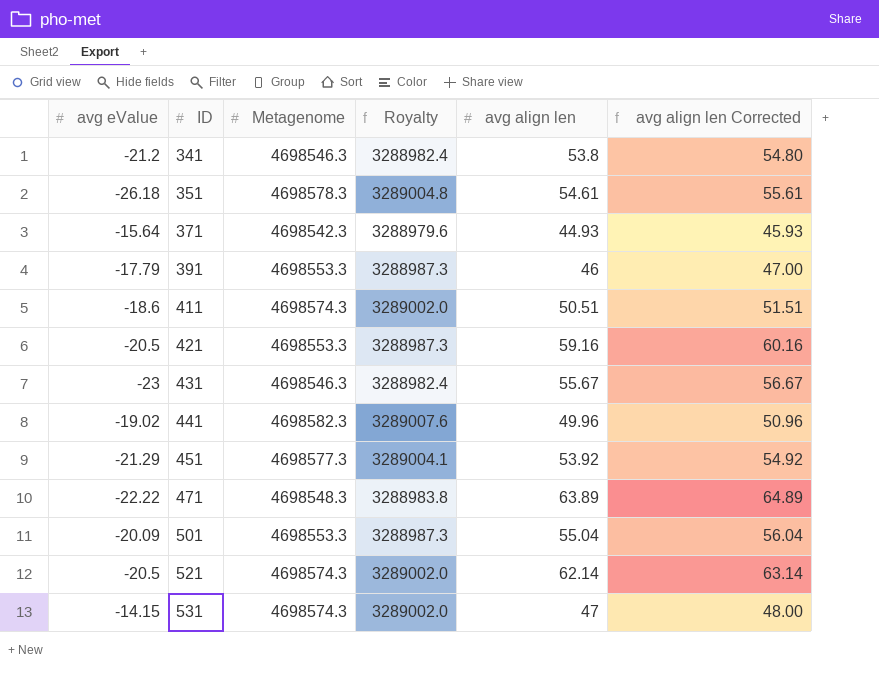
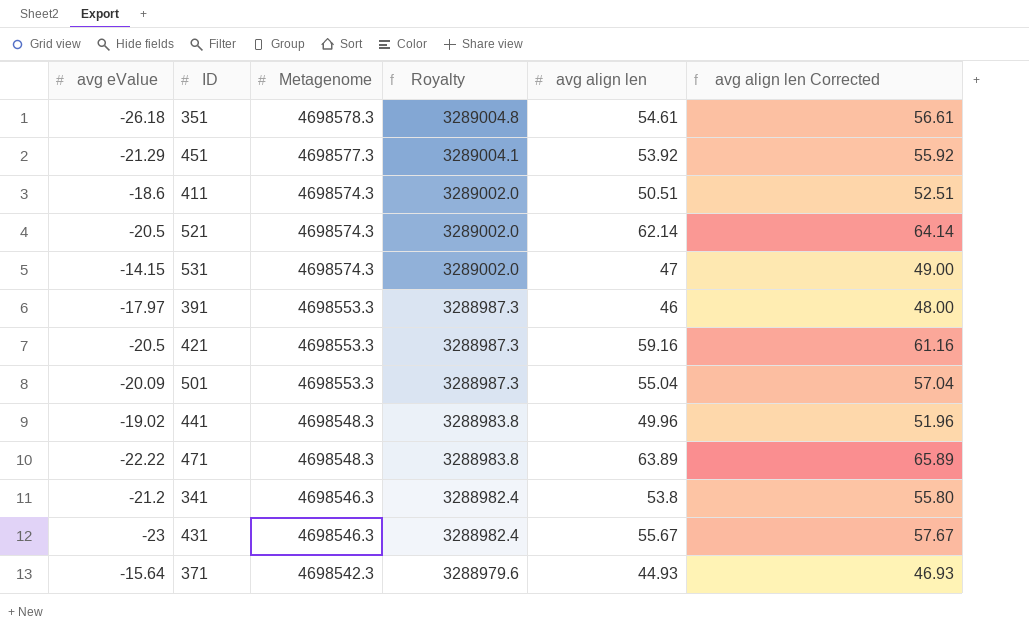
row order: ID ascending -> Metagenome descending
column avg align len Corrected | formula: [avg align len] + 1 -> [avg align len] + 2
391 | avg eValue: -17.79 -> -17.97
441 | Metagenome: 4698582.3 -> 4698548.3
441 | Royalty: 3289007.6 -> 3288983.8

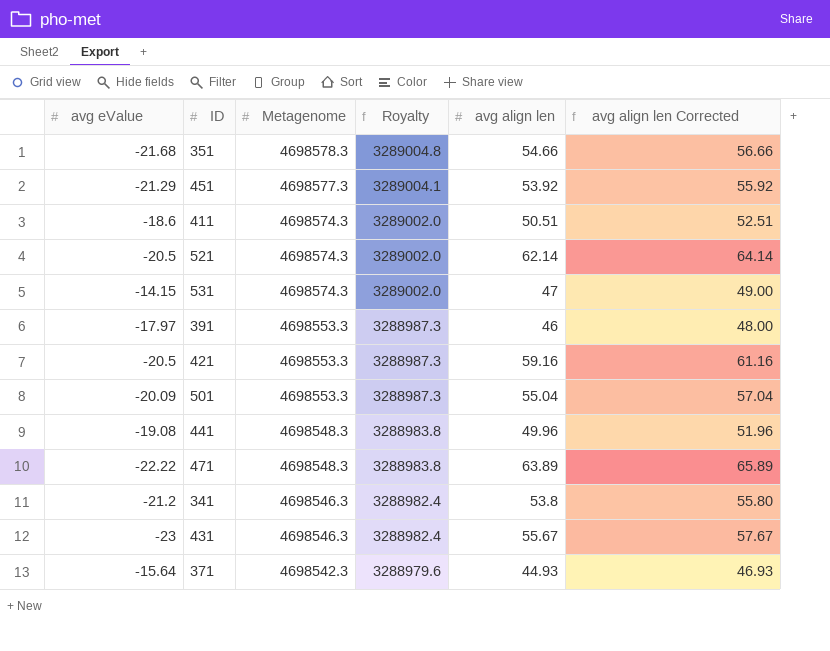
351 | avg eValue: -26.18 -> -21.68
351 | avg align len: 54.61 -> 54.66
351 | avg align len Corrected: 56.61 -> 56.66
441 | avg eValue: -19.02 -> -19.08

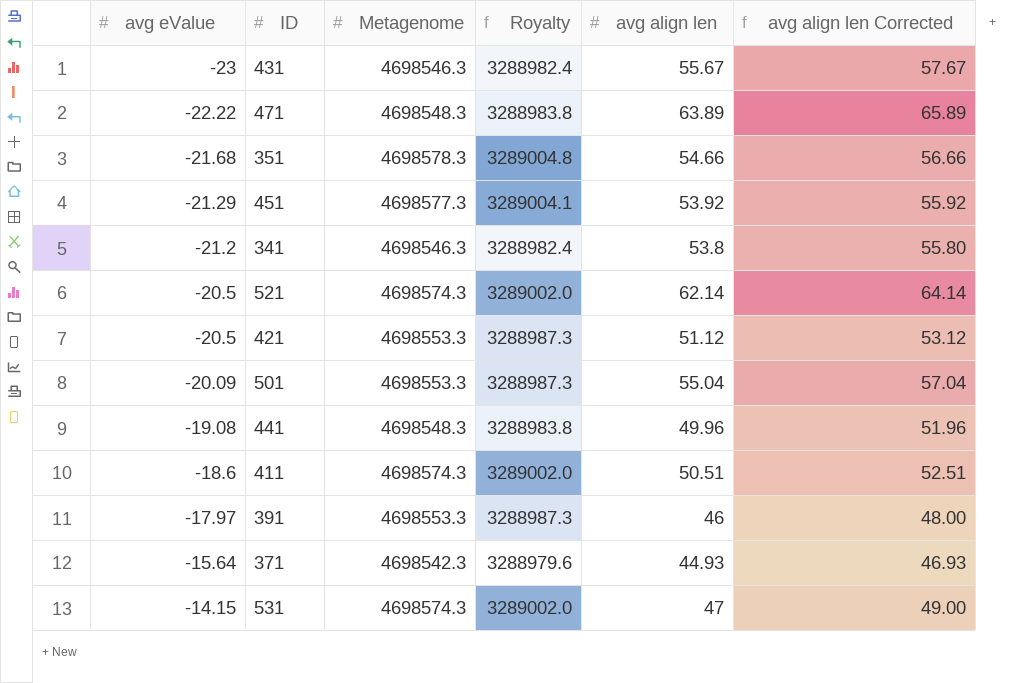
row order: Metagenome descending -> avg eValue ascending
421 | avg align len: 59.16 -> 51.12
421 | avg align len Corrected: 61.16 -> 53.12

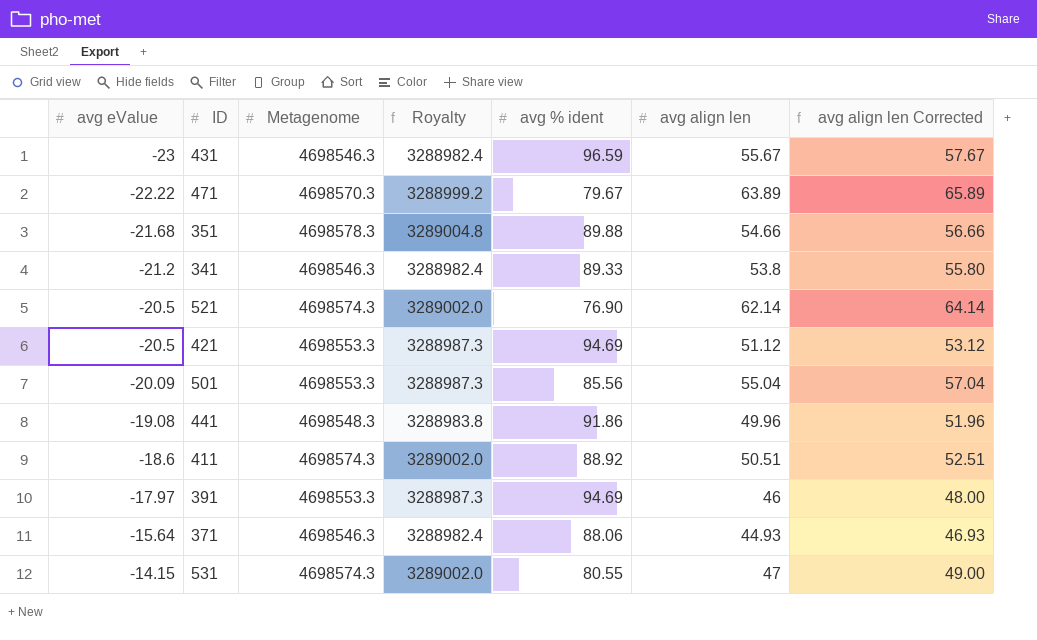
column avg % ident | position: none -> 5
row 451: -21.29 | 4698577.3 | 3289004.1 | 53.92 | 55.92 -> none
471 | Metagenome: 4698548.3 -> 4698570.3
471 | Royalty: 3288983.8 -> 3288999.2
371 | Metagenome: 4698542.3 -> 4698546.3
371 | Royalty: 3288979.6 -> 3288982.4

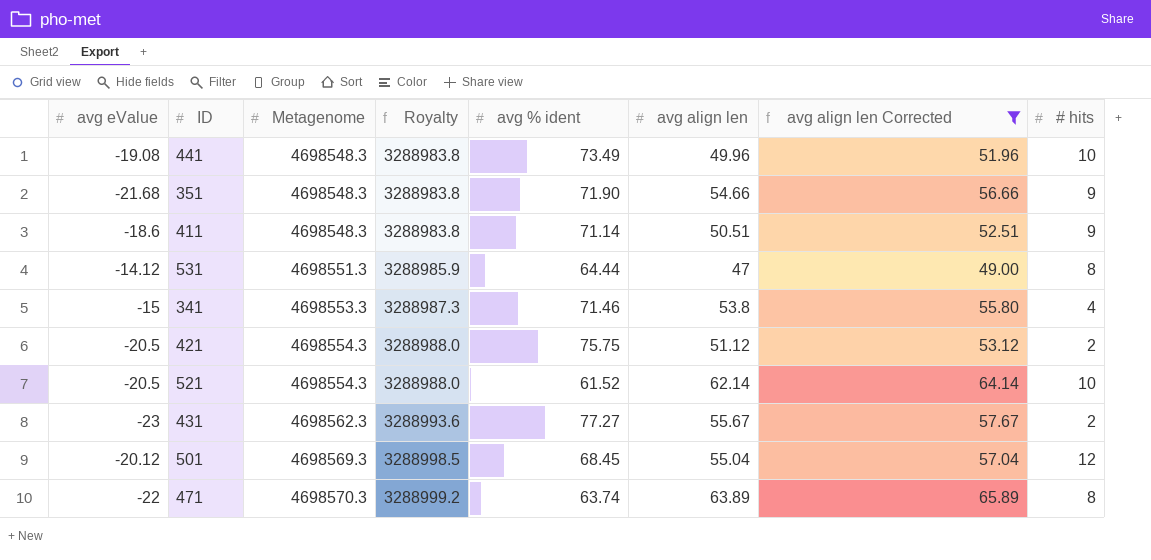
filter: none -> avg align len Corrected >= 49.00
row order: avg eValue ascending -> Metagenome ascending
column # hits | position: none -> 8
441 | avg % ident: 91.86 -> 73.49
351 | Metagenome: 4698578.3 -> 4698548.3
351 | Royalty: 3289004.8 -> 3288983.8
351 | avg % ident: 89.88 -> 71.90
411 | Metagenome: 4698574.3 -> 4698548.3
411 | Royalty: 3289002.0 -> 3288983.8
411 | avg % ident: 88.92 -> 71.14
531 | avg eValue: -14.15 -> -14.12
531 | Metagenome: 4698574.3 -> 4698551.3
531 | Royalty: 3289002.0 -> 3288985.9
531 | avg % ident: 80.55 -> 64.44
341 | avg eValue: -21.2 -> -15
341 | Metagenome: 4698546.3 -> 4698553.3
341 | Royalty: 3288982.4 -> 3288987.3
341 | avg % ident: 89.33 -> 71.46
421 | Metagenome: 4698553.3 -> 4698554.3
421 | Royalty: 3288987.3 -> 3288988.0
421 | avg % ident: 94.69 -> 75.75
521 | Metagenome: 4698574.3 -> 4698554.3
521 | Royalty: 3289002.0 -> 3288988.0
521 | avg % ident: 76.90 -> 61.52
431 | Metagenome: 4698546.3 -> 4698562.3
431 | Royalty: 3288982.4 -> 3288993.6
431 | avg % ident: 96.59 -> 77.27
501 | avg eValue: -20.09 -> -20.12
501 | Metagenome: 4698553.3 -> 4698569.3
501 | Royalty: 3288987.3 -> 3288998.5
501 | avg % ident: 85.56 -> 68.45
471 | avg eValue: -22.22 -> -22
471 | avg % ident: 79.67 -> 63.74

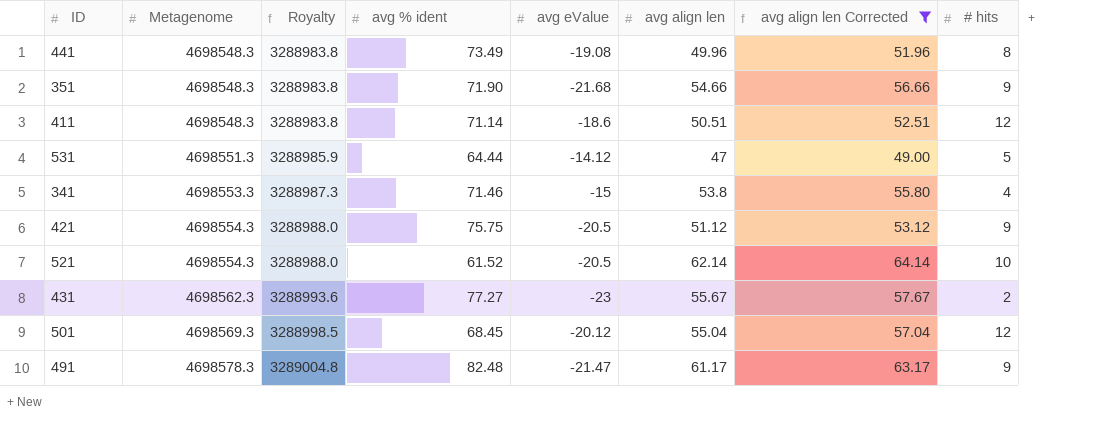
column avg eValue | position: 1 -> 5
row 471: -22 | 4698570.3 | 3288999.2 | 63.74 | 63.89 | 65.89 | 8 -> none
441 | # hits: 10 -> 8
411 | # hits: 9 -> 12
531 | # hits: 8 -> 5
421 | # hits: 2 -> 9
row 491: none -> 4698578.3 | 3289004.8 | 82.48 | -21.47 | 61.17 | 63.17 | 9

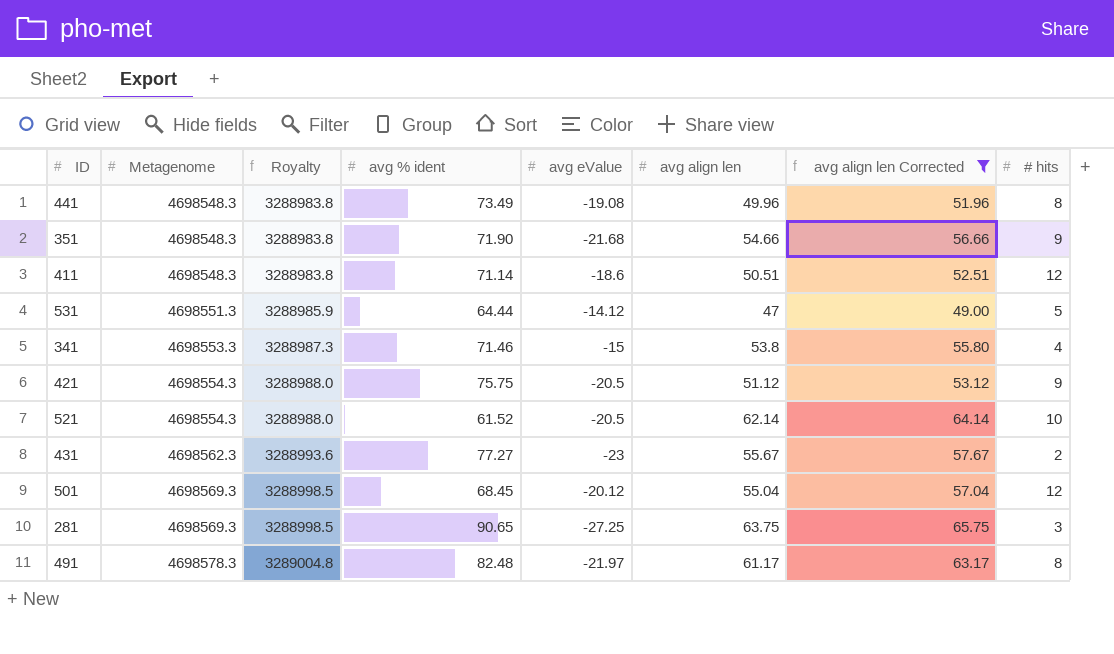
row 281: none -> 4698569.3 | 3288998.5 | 90.65 | -27.25 | 63.75 | 65.75 | 3
491 | avg eValue: -21.47 -> -21.97
491 | # hits: 9 -> 8

